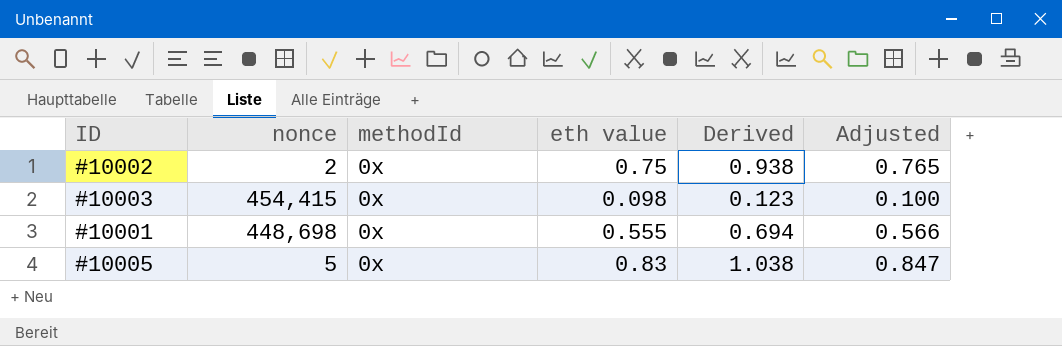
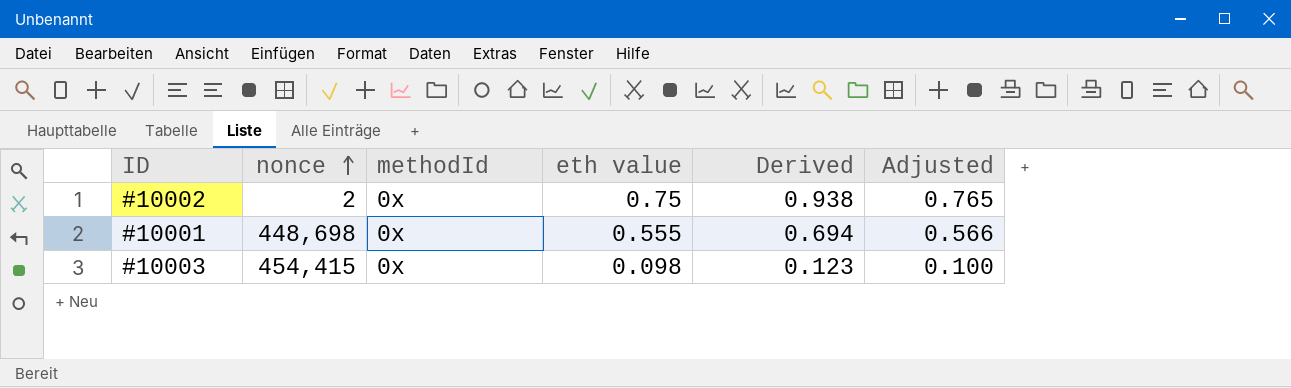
row order: none -> nonce ascending
row #10005: 5 | 0x | 0.83 | 1.038 | 0.847 -> none

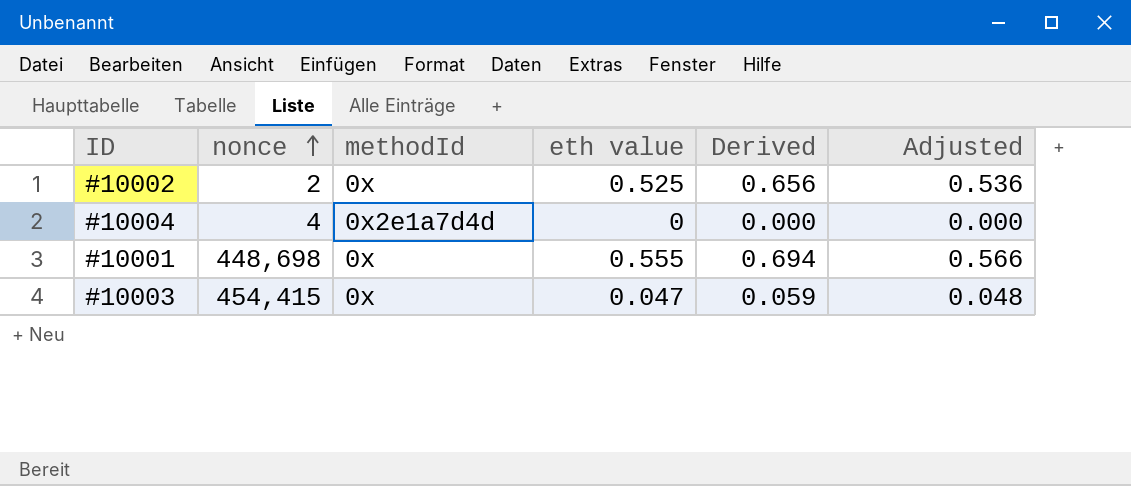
#10002 | eth value: 0.75 -> 0.525
#10002 | Derived: 0.938 -> 0.656
#10002 | Adjusted: 0.765 -> 0.536
row #10004: none -> 4 | 0x2e1a7d4d | 0 | 0.000 | 0.000
#10003 | eth value: 0.098 -> 0.047
#10003 | Derived: 0.123 -> 0.059
#10003 | Adjusted: 0.100 -> 0.048

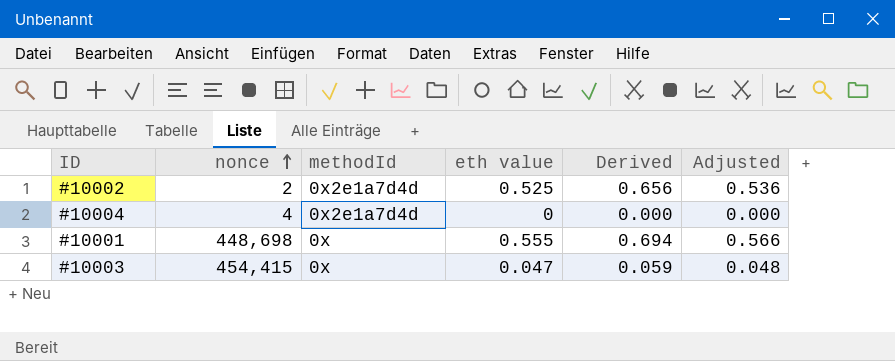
#10002 | methodId: 0x -> 0x2e1a7d4d

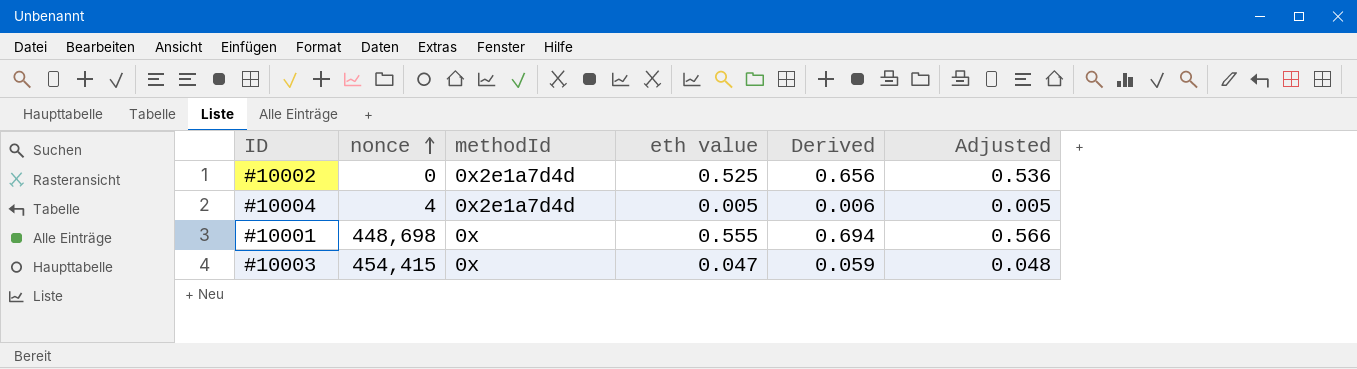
#10002 | nonce: 2 -> 0
#10004 | eth value: 0 -> 0.005
#10004 | Derived: 0.000 -> 0.006
#10004 | Adjusted: 0.000 -> 0.005

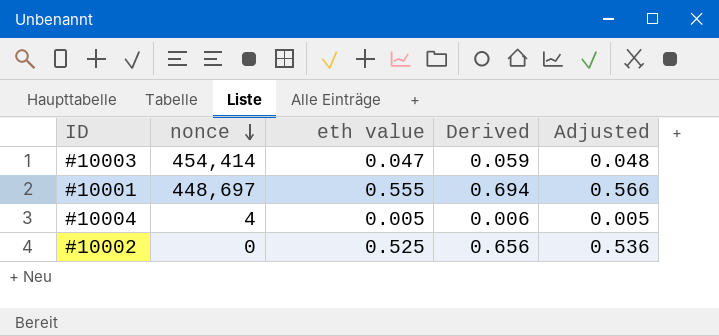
row order: nonce ascending -> nonce descending
column methodId | position: 3 -> none
#10003 | nonce: 454,415 -> 454,414
#10001 | nonce: 448,698 -> 448,697

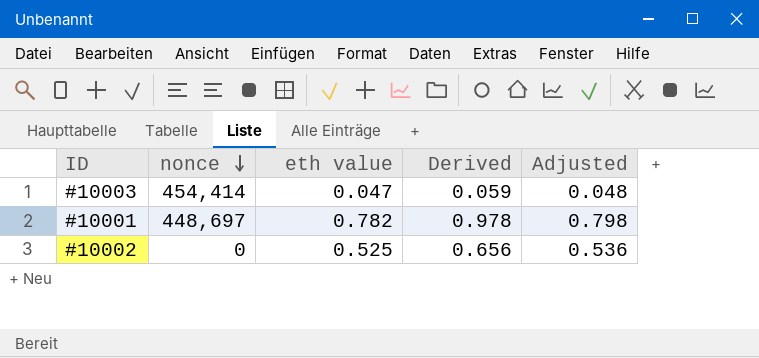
row #10004: 4 | 0.005 | 0.006 | 0.005 -> none
#10001 | eth value: 0.555 -> 0.782
#10001 | Derived: 0.694 -> 0.978
#10001 | Adjusted: 0.566 -> 0.798

